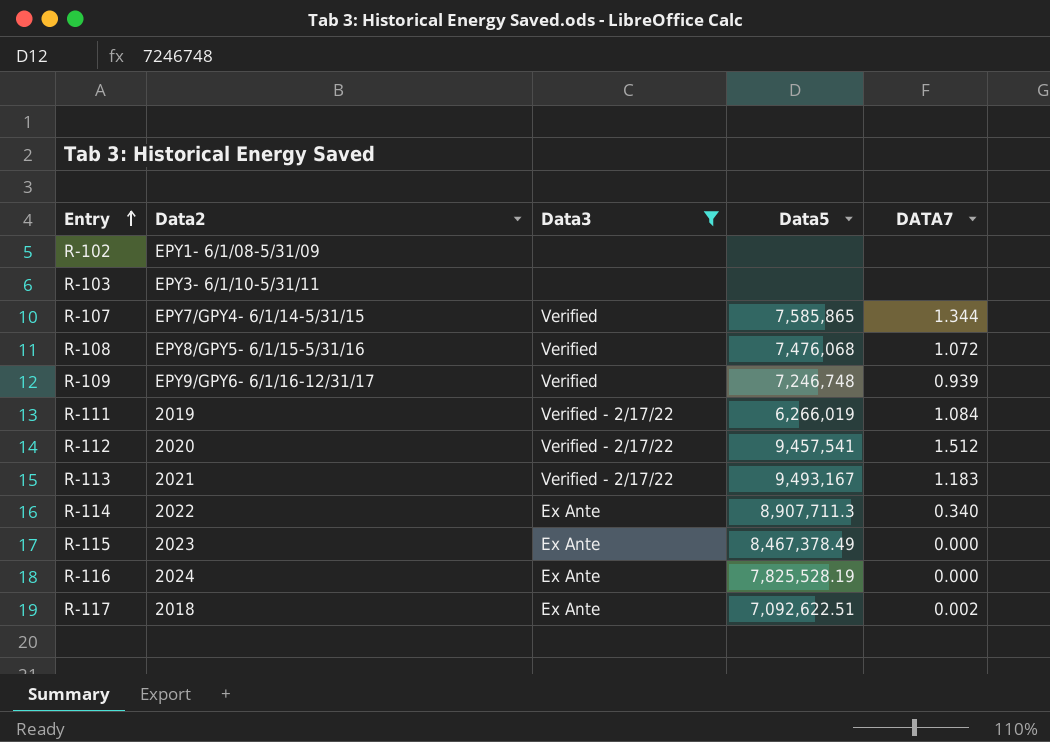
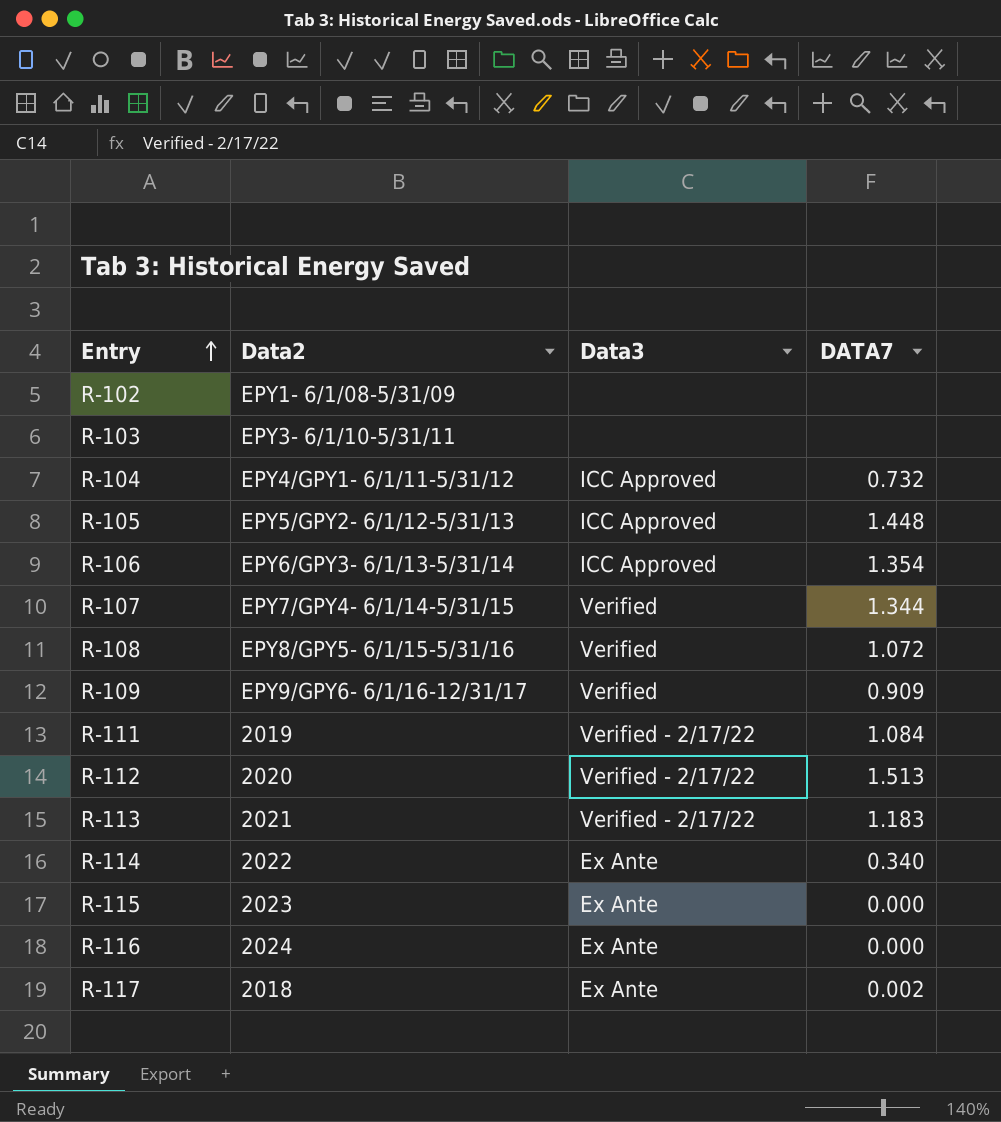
filter: Data3 != ICC Approved -> none
column Data5 | position: 4 -> none
R-109 | DATA7: 0.939 -> 0.909
R-112 | DATA7: 1.512 -> 1.513

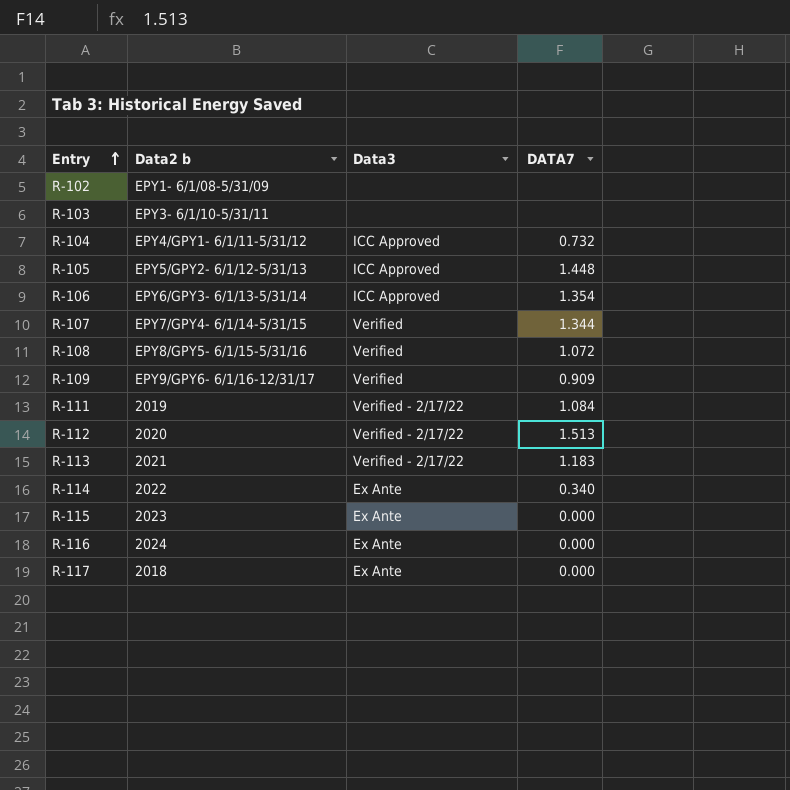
column name: Data2 -> Data2 b
R-117 | DATA7: 0.002 -> 0.000

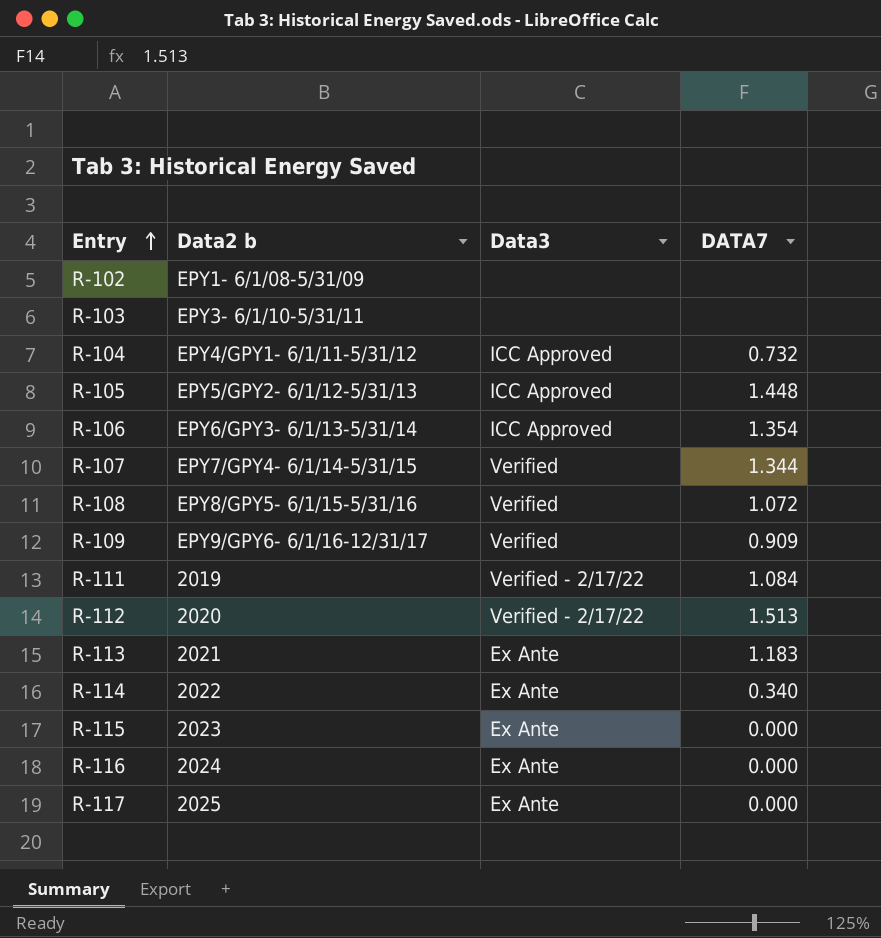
R-113 | Data3: Verified - 2/17/22 -> Ex Ante
R-117 | Data2 b: 2018 -> 2025

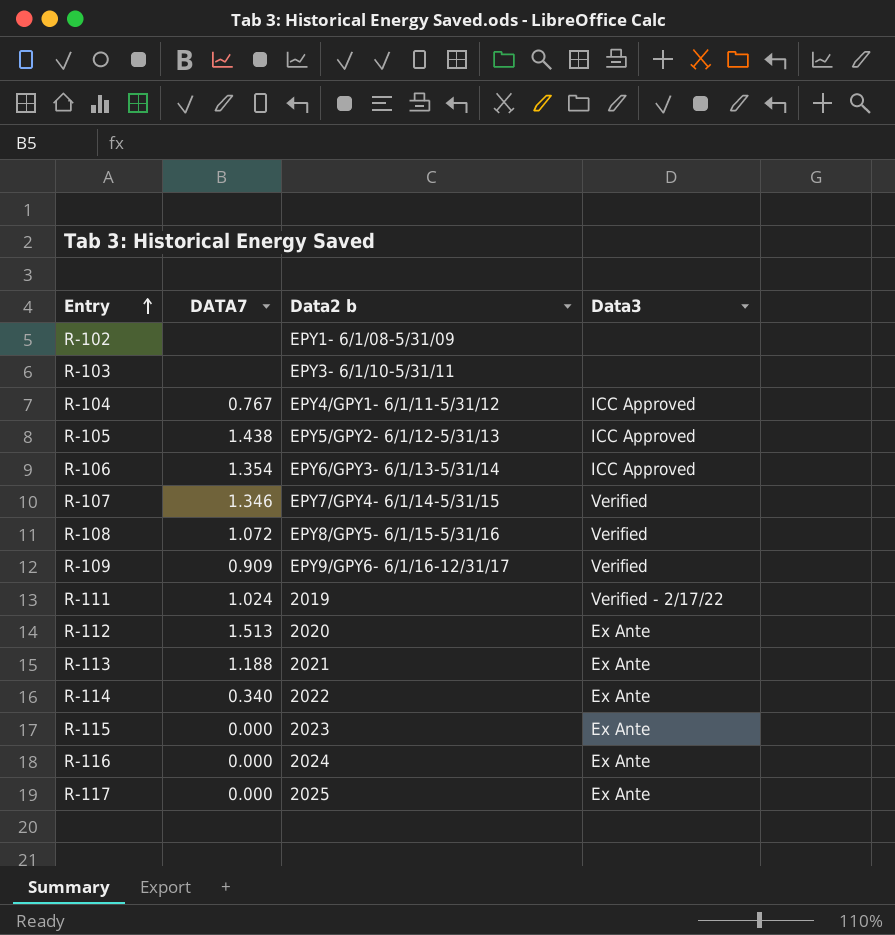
column DATA7 | position: 4 -> 2
R-104 | DATA7: 0.732 -> 0.767
R-105 | DATA7: 1.448 -> 1.438
R-107 | DATA7: 1.344 -> 1.346
R-111 | DATA7: 1.084 -> 1.024
R-112 | Data3: Verified - 2/17/22 -> Ex Ante
R-113 | DATA7: 1.183 -> 1.188

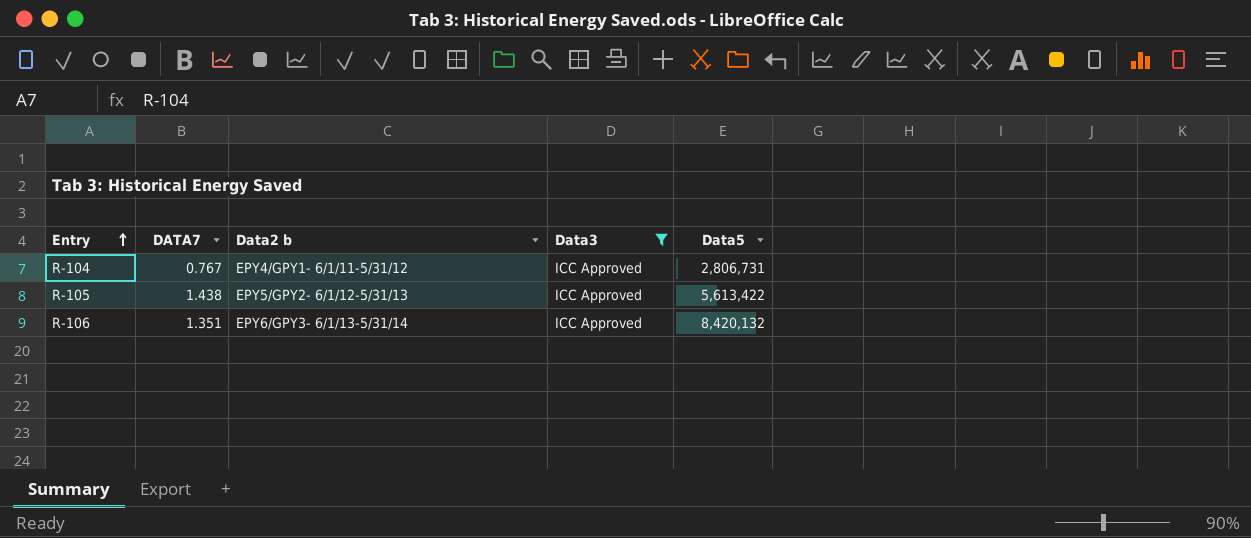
filter: none -> Data3 = ICC Approved
column Data5 | position: none -> 5
R-106 | DATA7: 1.354 -> 1.351

